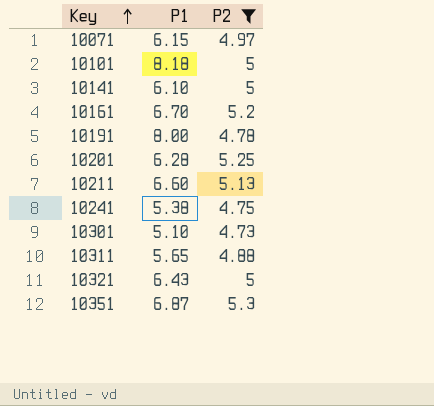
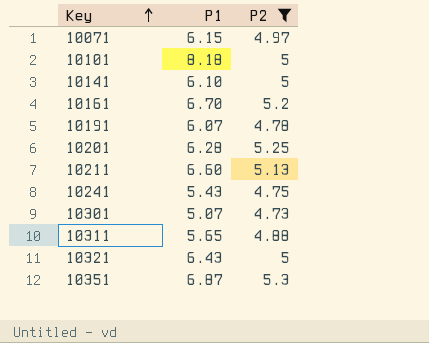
10191 | P1: 8.00 -> 6.07
10241 | P1: 5.38 -> 5.43
10301 | P1: 5.10 -> 5.07

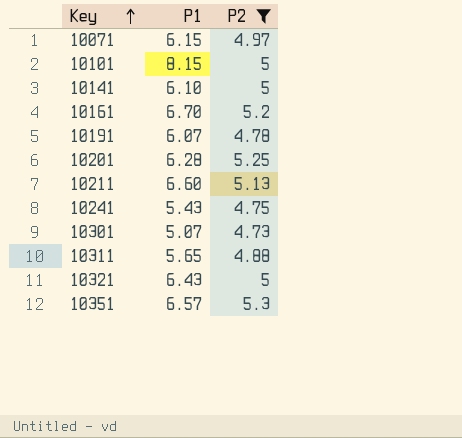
10101 | P1: 8.18 -> 8.15
10351 | P1: 6.87 -> 6.57

